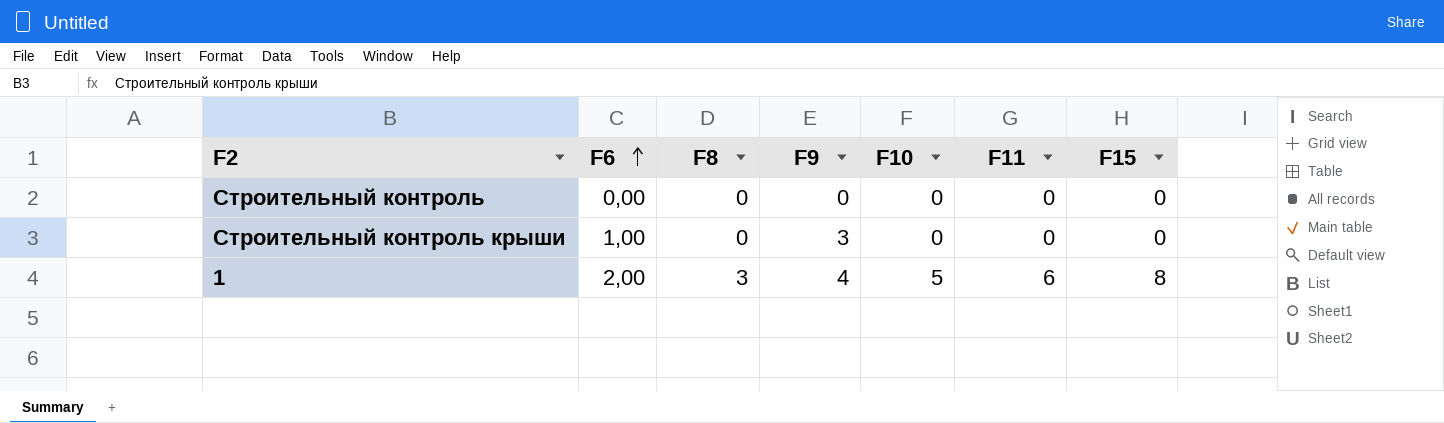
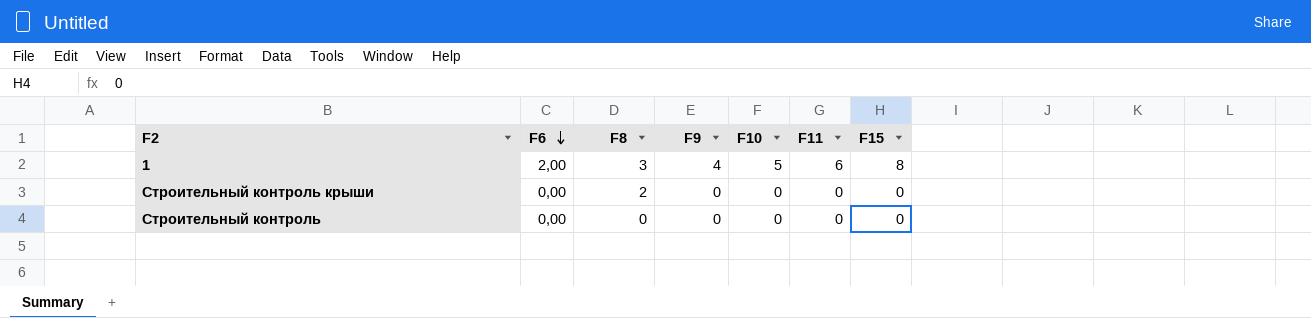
row order: F6 ascending -> F6 descending
Строительный контроль крыши | F6: 1,00 -> 0,00
Строительный контроль крыши | F8: 0 -> 2
Строительный контроль крыши | F9: 3 -> 0

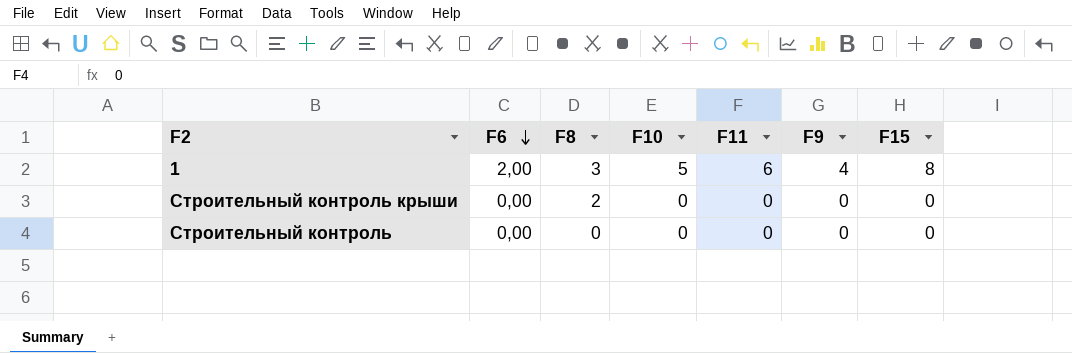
column F9 | position: 4 -> 6

